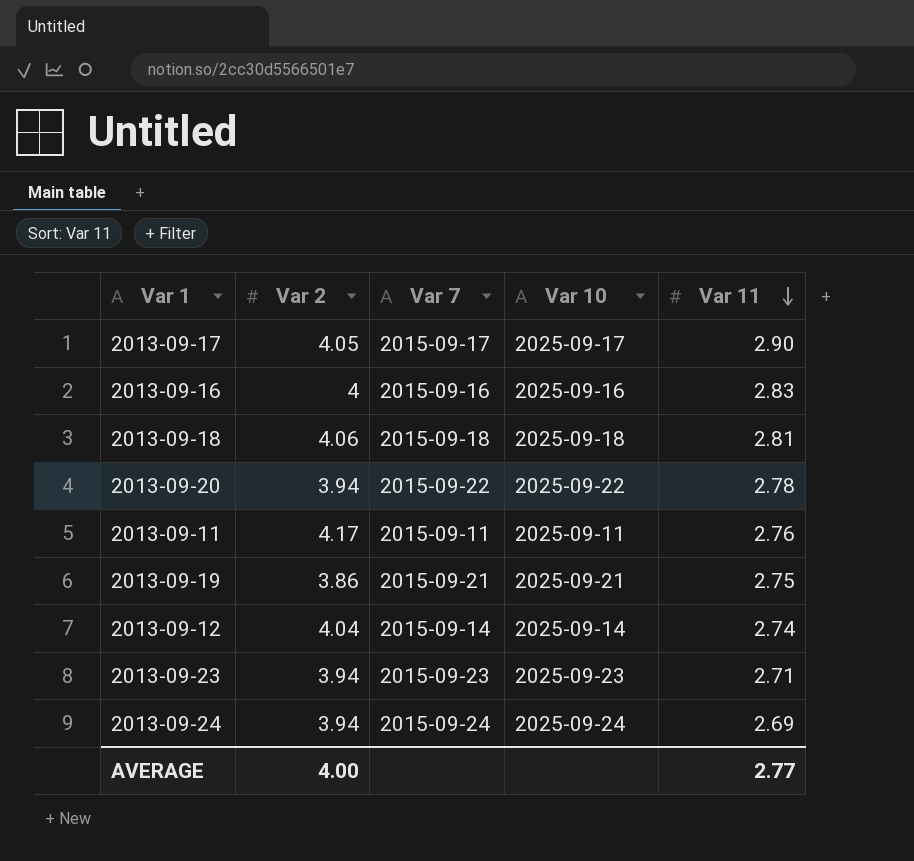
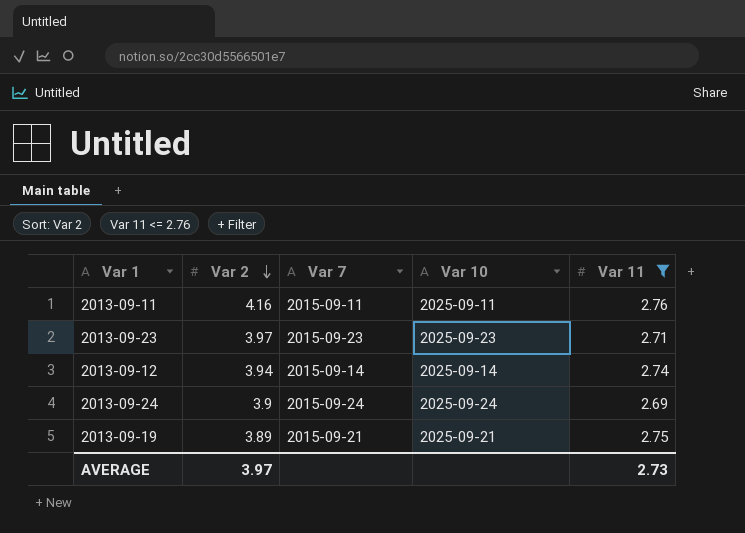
filter: none -> Var 11 <= 2.76
row order: Var 11 descending -> Var 2 descending
2013-09-11 | Var 2: 4.17 -> 4.16
2013-09-23 | Var 2: 3.94 -> 3.97
2013-09-12 | Var 2: 4.04 -> 3.94
2013-09-24 | Var 2: 3.94 -> 3.9
2013-09-19 | Var 2: 3.86 -> 3.89
AVERAGE | Var 2: 4.00 -> 3.97
AVERAGE | Var 11: 2.77 -> 2.73

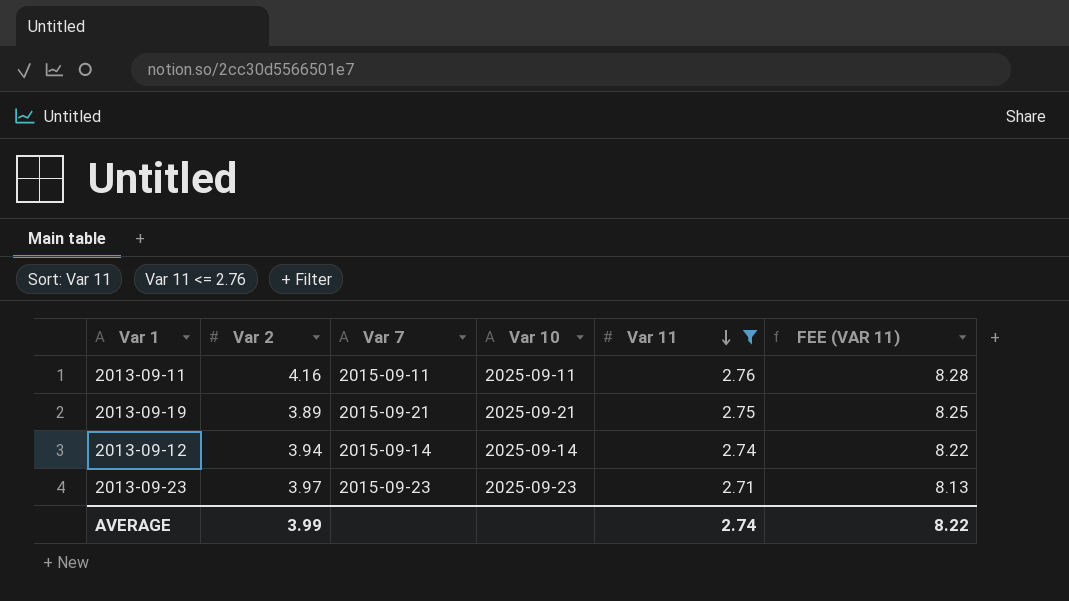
row order: Var 2 descending -> Var 11 descending
column FEE (VAR 11) | formula: none -> [Var 11] * 3
row 2013-09-24: 3.9 | 2015-09-24 | 2025-09-24 | 2.69 -> none
AVERAGE | Var 2: 3.97 -> 3.99
AVERAGE | Var 11: 2.73 -> 2.74

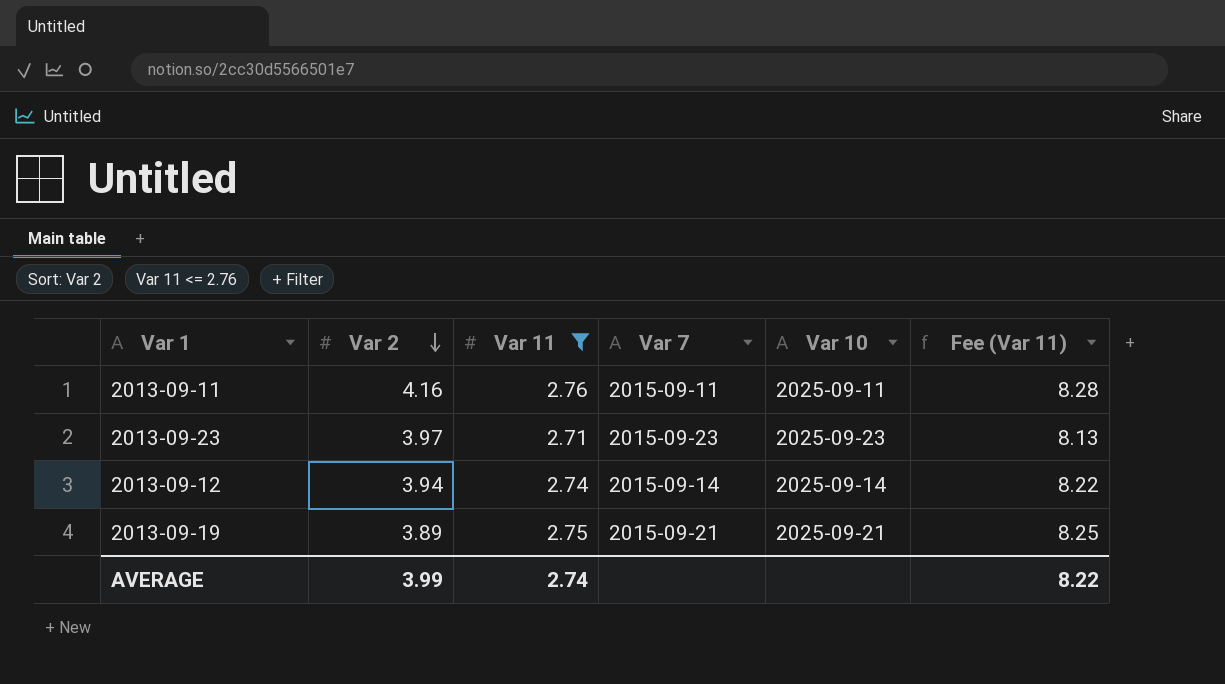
row order: Var 11 descending -> Var 2 descending
column Var 11 | position: 5 -> 3
column name: FEE (VAR 11) -> Fee (Var 11)

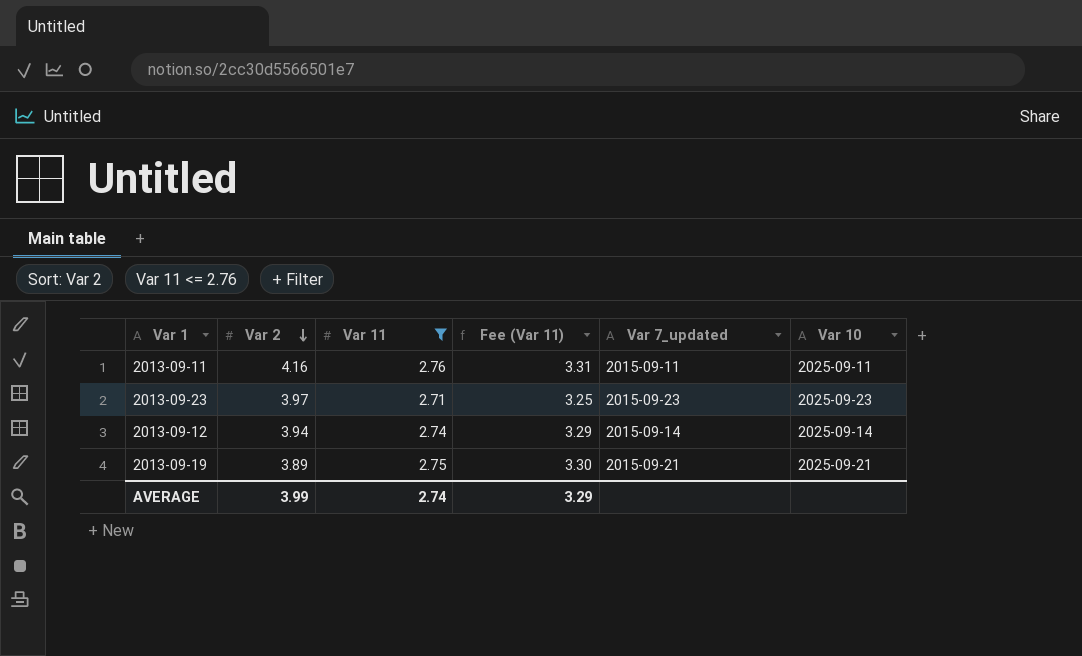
column Fee (Var 11) | formula: [Var 11] * 3 -> [Var 11] * 1.2
column Fee (Var 11) | position: 6 -> 4
column name: Var 7 -> Var 7_updated
AVERAGE | Fee (Var 11): 8.22 -> 3.29

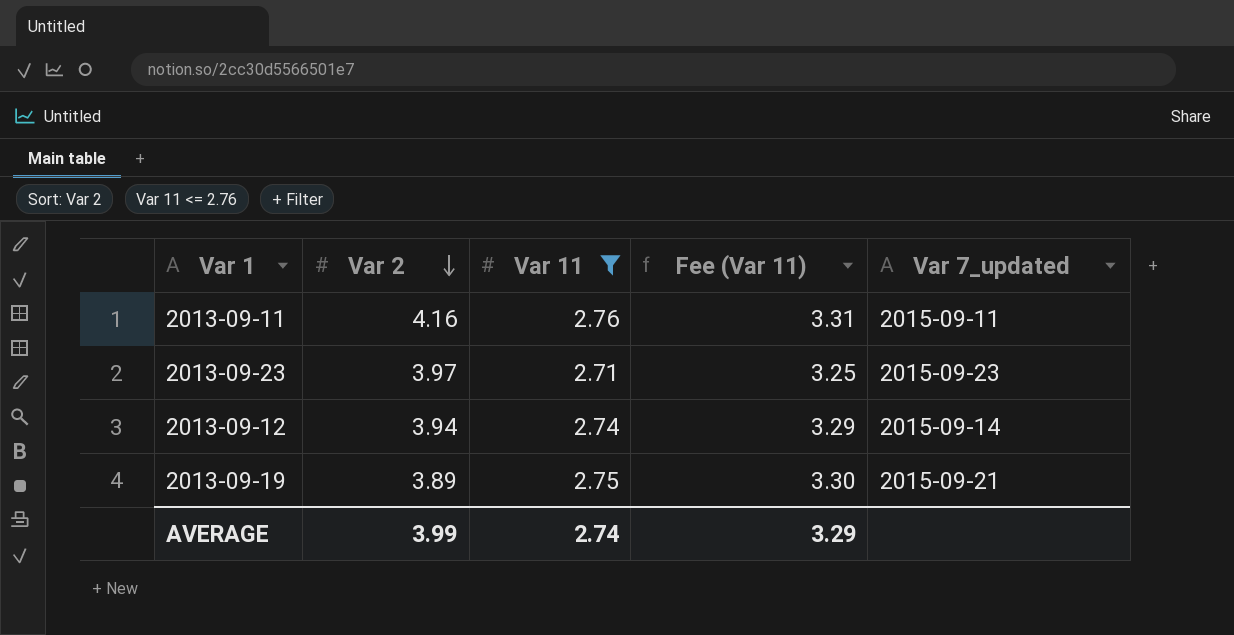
column Var 10 | position: 6 -> none

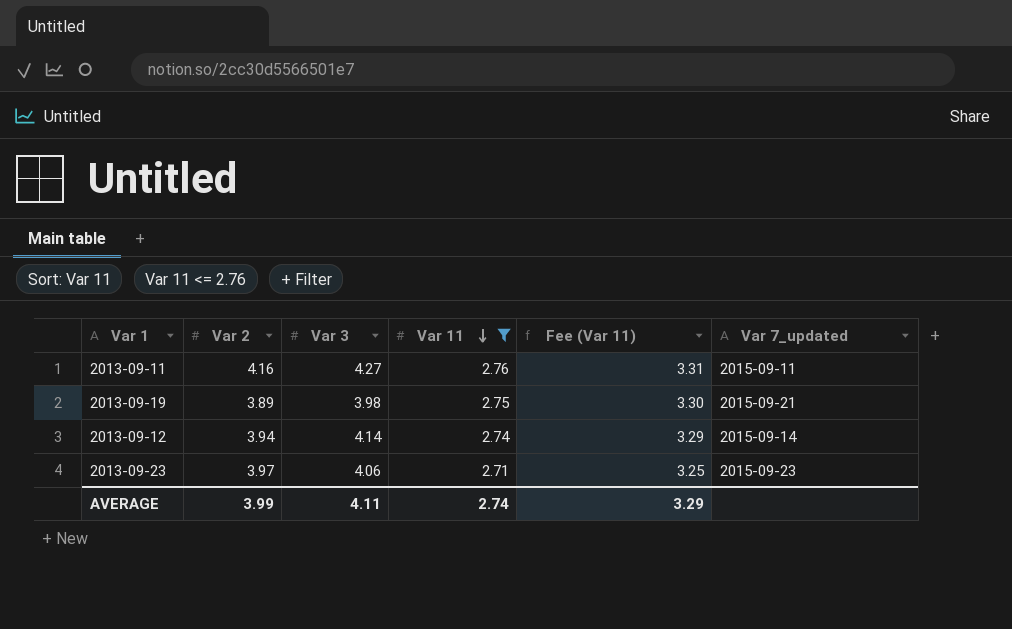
row order: Var 2 descending -> Var 11 descending
column Var 3 | position: none -> 3

